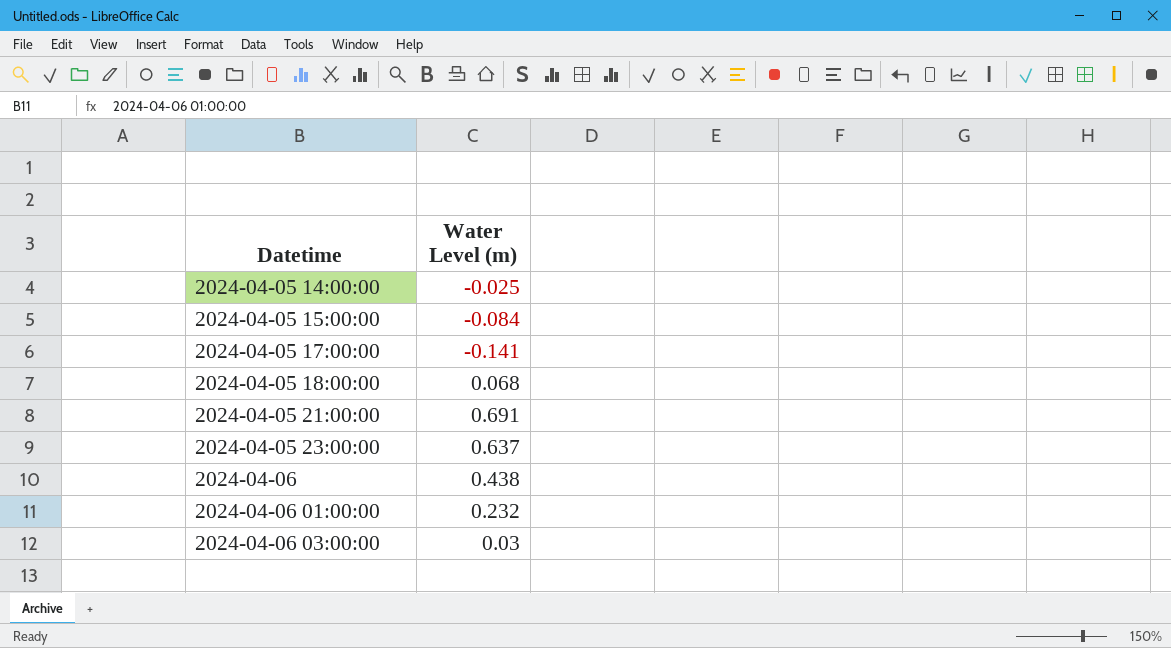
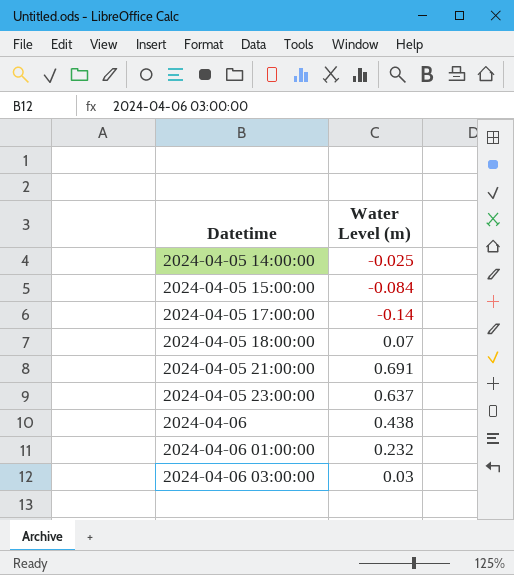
2024-04-05 17:00:00 | Water Level (m): -0.141 -> -0.14
2024-04-05 18:00:00 | Water Level (m): 0.068 -> 0.07

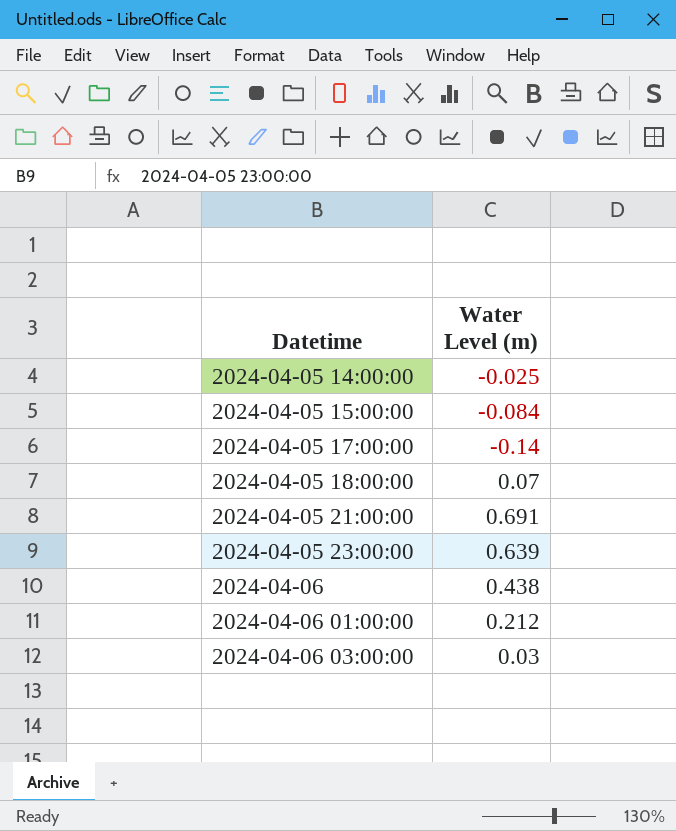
2024-04-05 23:00:00 | Water Level (m): 0.637 -> 0.639
2024-04-06 01:00:00 | Water Level (m): 0.232 -> 0.212

